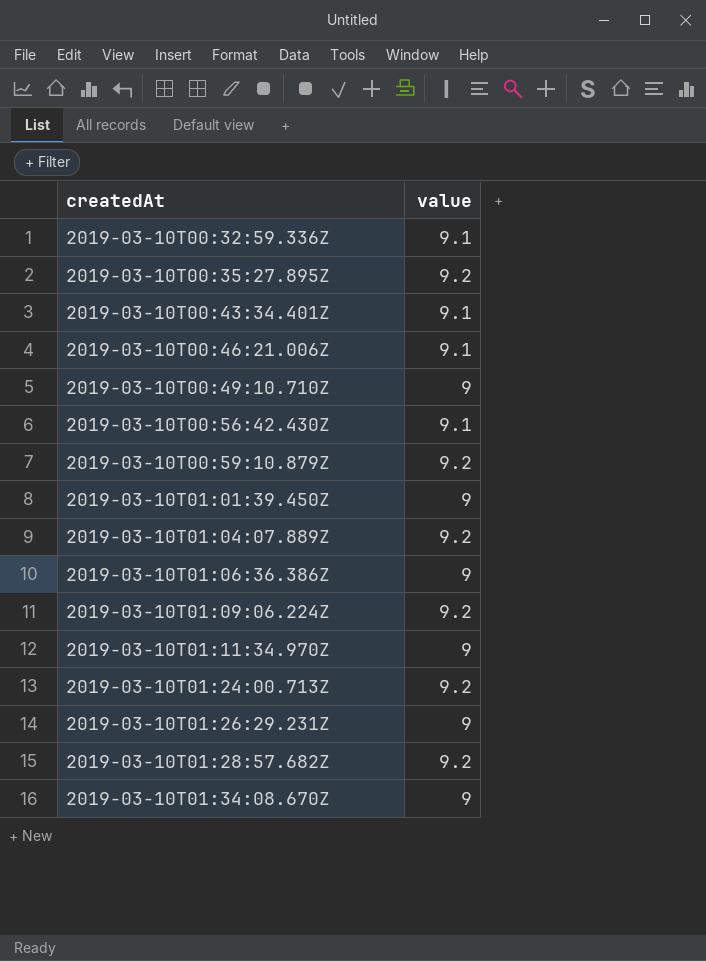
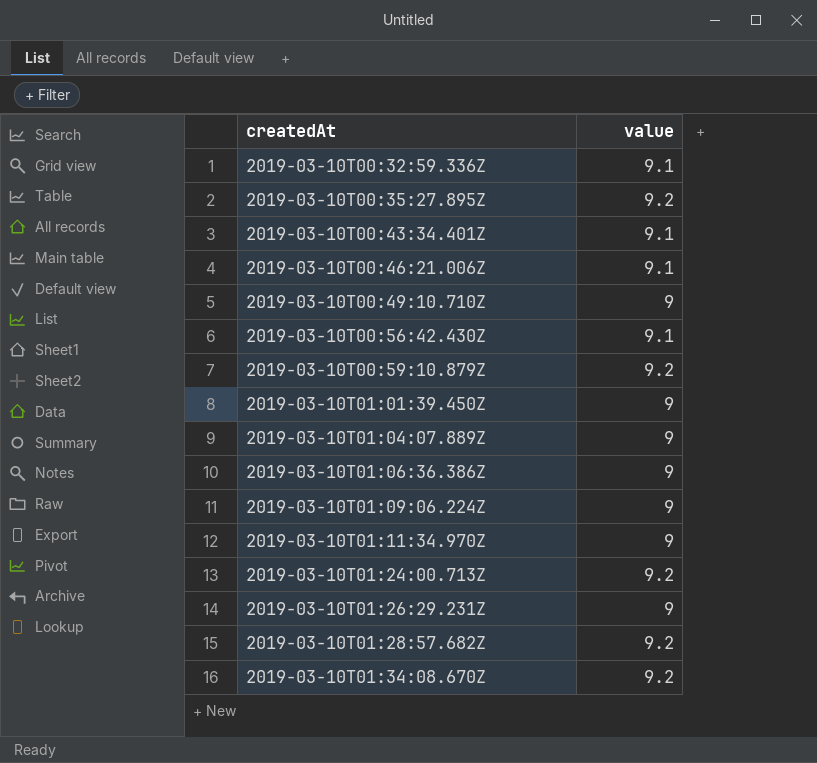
2019-03-10T01:04:07.889Z | value: 9.2 -> 9
2019-03-10T01:09:06.224Z | value: 9.2 -> 9
2019-03-10T01:34:08.670Z | value: 9 -> 9.2

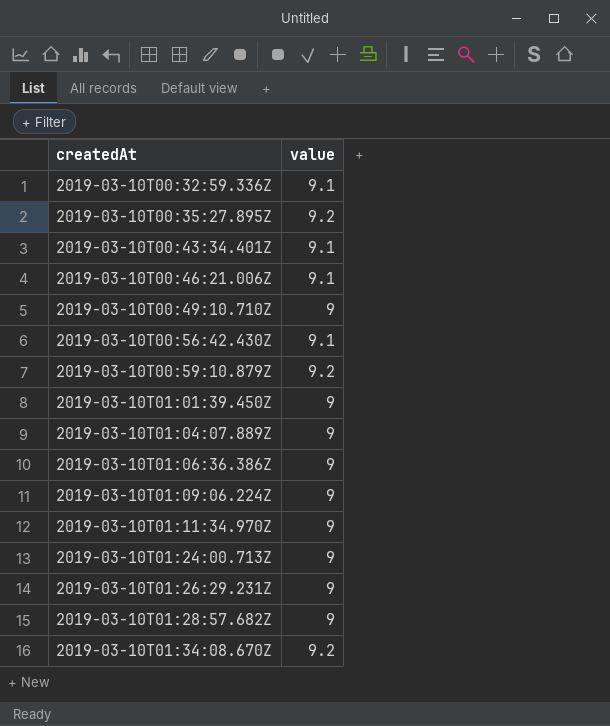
2019-03-10T01:24:00.713Z | value: 9.2 -> 9
2019-03-10T01:28:57.682Z | value: 9.2 -> 9

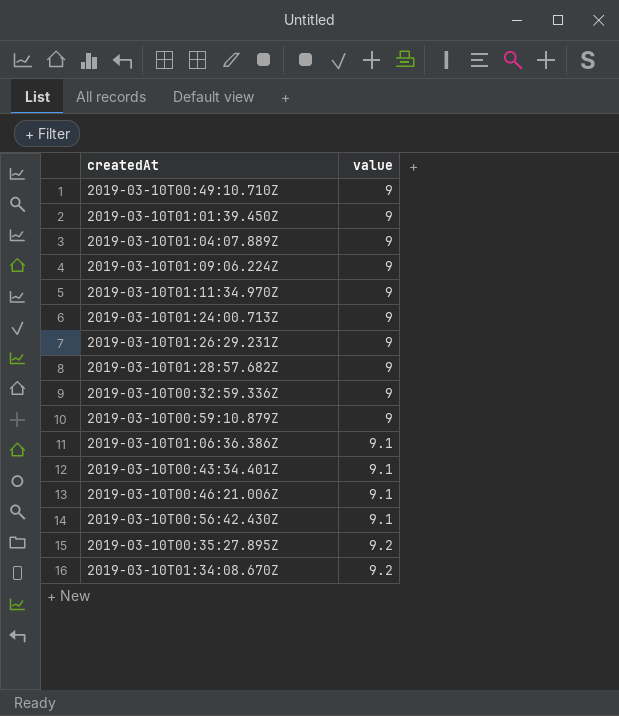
row order: createdAt ascending -> value ascending
2019-03-10T00:32:59.336Z | value: 9.1 -> 9
2019-03-10T00:59:10.879Z | value: 9.2 -> 9
2019-03-10T01:06:36.386Z | value: 9 -> 9.1

